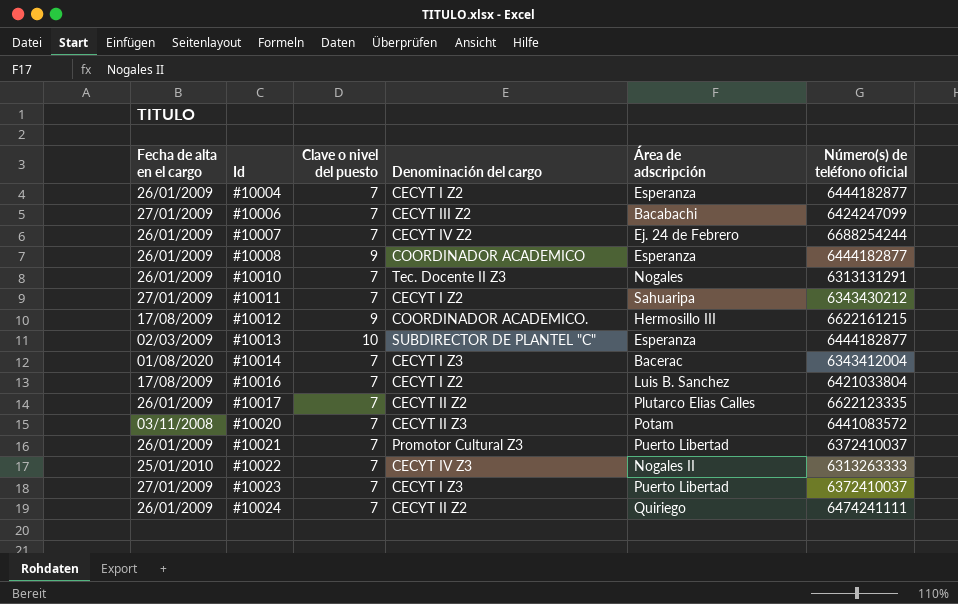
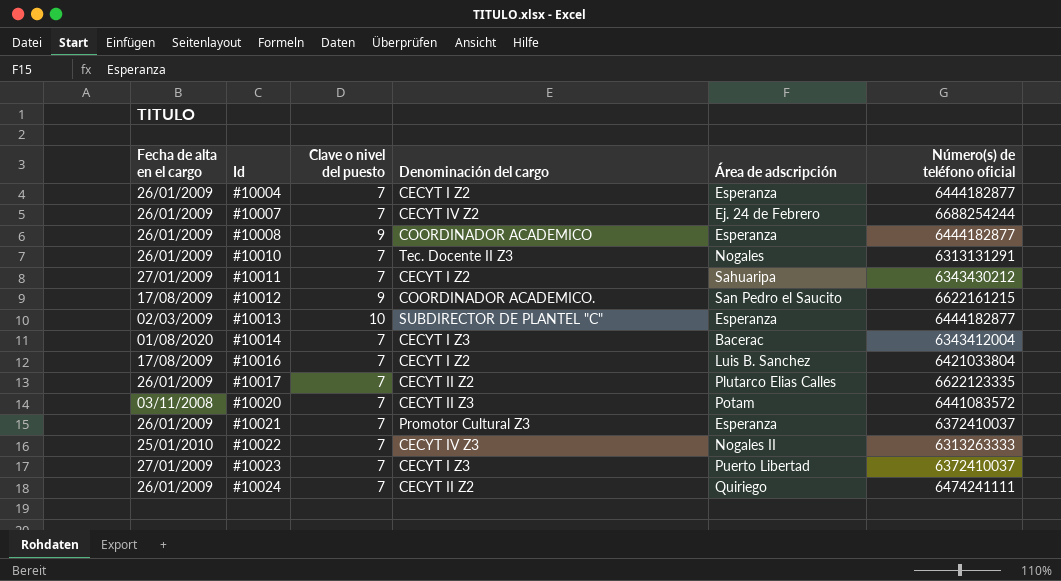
row #10006: 27/01/2009 | 7 | CECYT III Z2 | Bacabachi | 6424247099 -> none
#10012 | Área de adscripción: Hermosillo III -> San Pedro el Saucito
#10021 | Área de adscripción: Puerto Libertad -> Esperanza

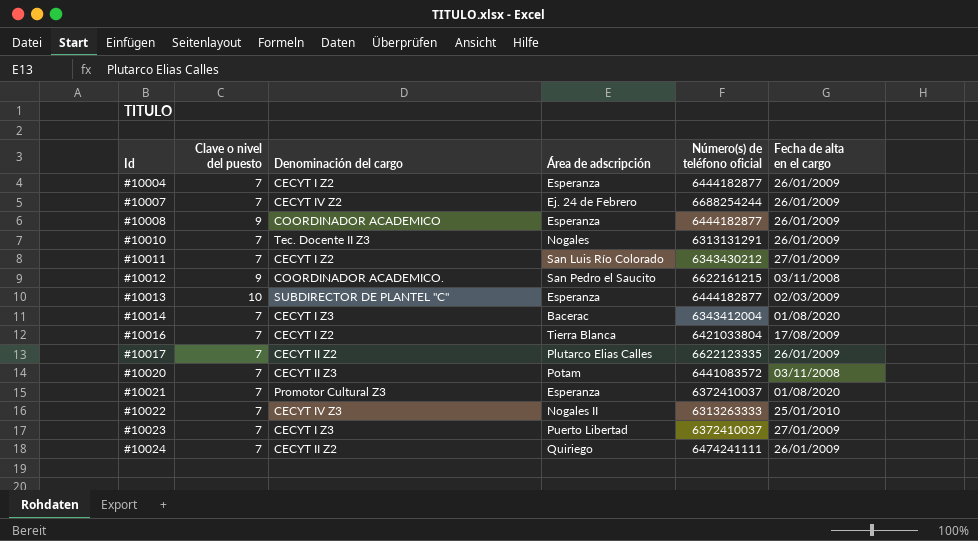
column Fecha de alta en el cargo | position: 1 -> 6
#10011 | Área de adscripción: Sahuaripa -> San Luis Río Colorado
#10012 | Fecha de alta en el cargo: 17/08/2009 -> 03/11/2008
#10016 | Área de adscripción: Luis B. Sanchez -> Tierra Blanca
#10021 | Fecha de alta en el cargo: 26/01/2009 -> 01/08/2020

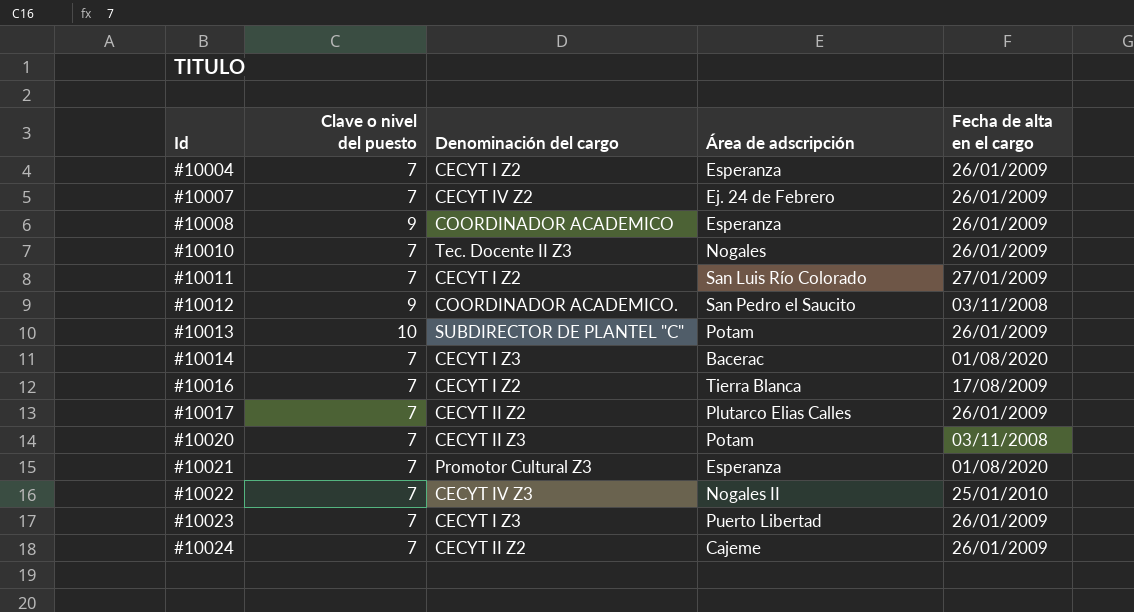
column Número(s) de teléfono oficial | position: 5 -> none
#10013 | Área de adscripción: Esperanza -> Potam
#10013 | Fecha de alta en el cargo: 02/03/2009 -> 26/01/2009
#10023 | Fecha de alta en el cargo: 27/01/2009 -> 26/01/2009
#10024 | Área de adscripción: Quiriego -> Cajeme

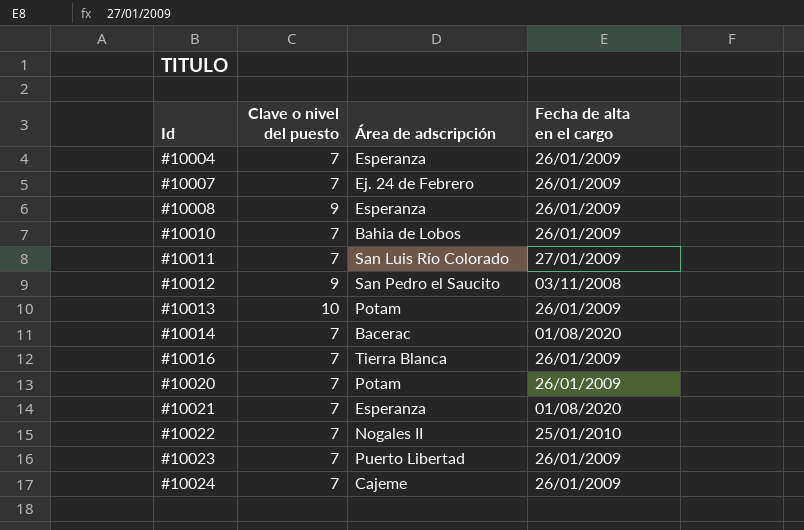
column Denominación del cargo | position: 3 -> none
row #10017: 7 | CECYT II Z2 | Plutarco Elias Calles | 26/01/2009 -> none
#10010 | Área de adscripción: Nogales -> Bahia de Lobos
#10016 | Fecha de alta en el cargo: 17/08/2009 -> 26/01/2009
#10020 | Fecha de alta en el cargo: 03/11/2008 -> 26/01/2009

